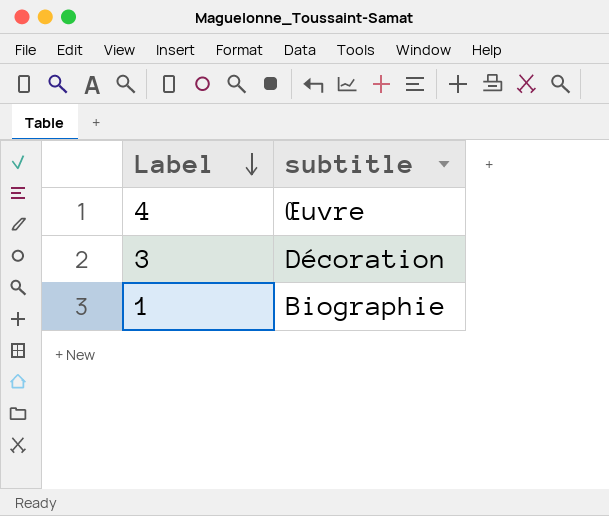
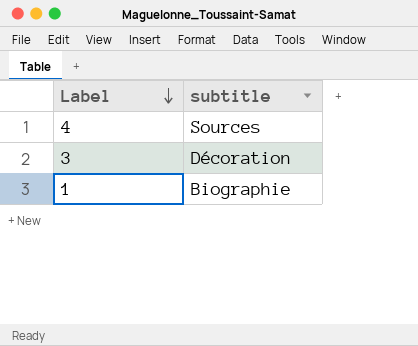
4 | subtitle: Œuvre -> Sources

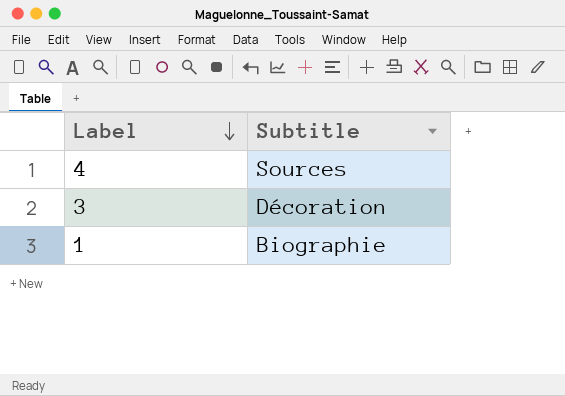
column name: subtitle -> Subtitle

